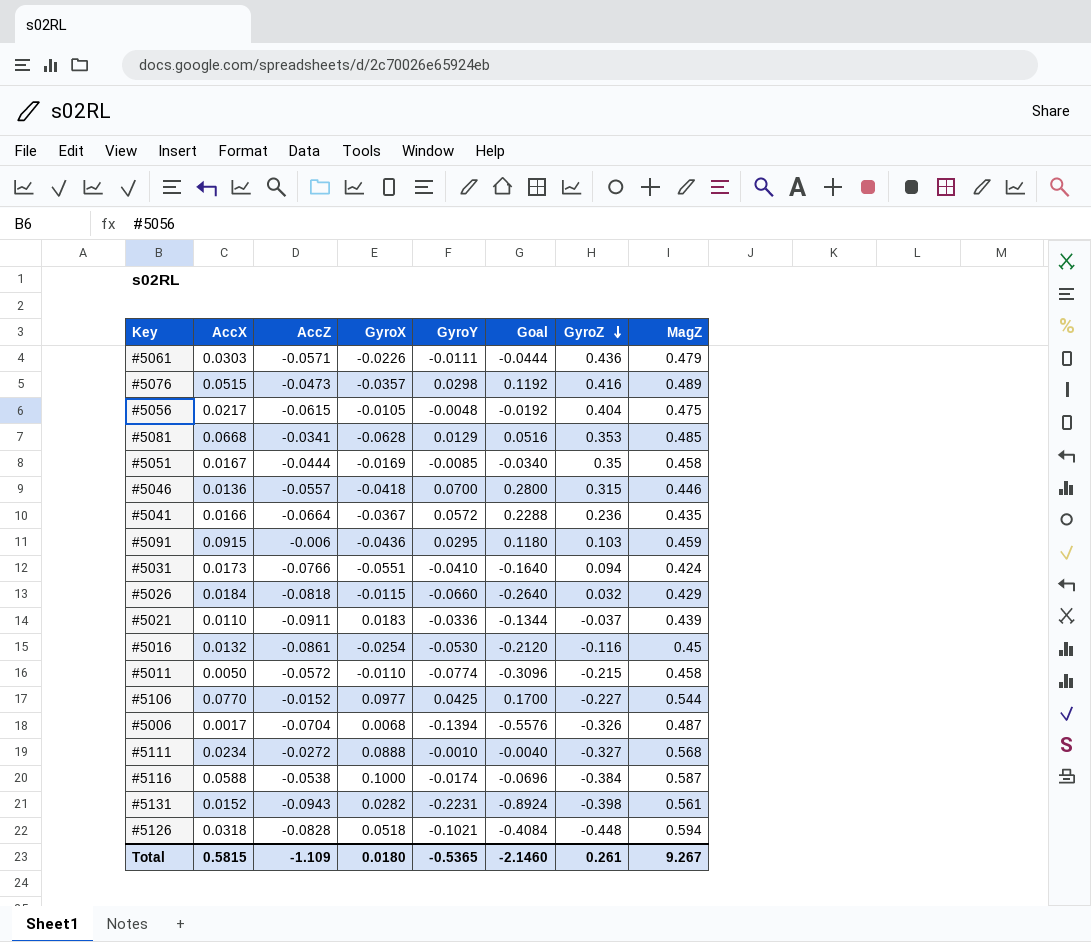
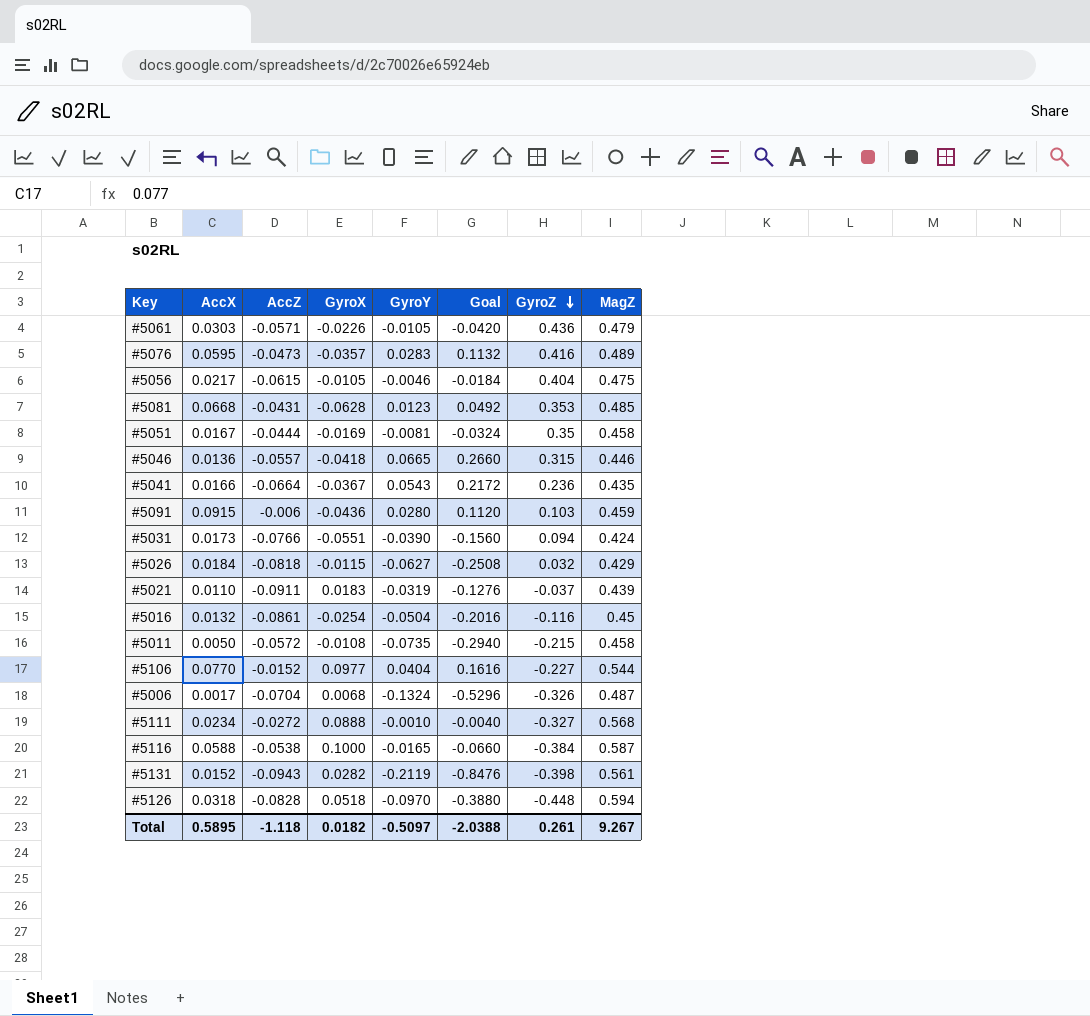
#5061 | GyroY: -0.0111 -> -0.0105
#5061 | Goal: -0.0444 -> -0.0420
#5076 | AccX: 0.0515 -> 0.0595
#5076 | GyroY: 0.0298 -> 0.0283
#5076 | Goal: 0.1192 -> 0.1132
#5056 | GyroY: -0.0048 -> -0.0046
#5056 | Goal: -0.0192 -> -0.0184
#5081 | AccZ: -0.0341 -> -0.0431
#5081 | GyroY: 0.0129 -> 0.0123
#5081 | Goal: 0.0516 -> 0.0492
#5051 | GyroY: -0.0085 -> -0.0081
#5051 | Goal: -0.0340 -> -0.0324
#5046 | GyroY: 0.0700 -> 0.0665
#5046 | Goal: 0.2800 -> 0.2660
#5041 | GyroY: 0.0572 -> 0.0543
#5041 | Goal: 0.2288 -> 0.2172
#5091 | GyroY: 0.0295 -> 0.0280
#5091 | Goal: 0.1180 -> 0.1120
#5031 | GyroY: -0.0410 -> -0.0390
#5031 | Goal: -0.1640 -> -0.1560
#5026 | GyroY: -0.0660 -> -0.0627
#5026 | Goal: -0.2640 -> -0.2508
#5021 | GyroY: -0.0336 -> -0.0319
#5021 | Goal: -0.1344 -> -0.1276
#5016 | GyroY: -0.0530 -> -0.0504
#5016 | Goal: -0.2120 -> -0.2016
#5011 | GyroX: -0.0110 -> -0.0108
#5011 | GyroY: -0.0774 -> -0.0735
#5011 | Goal: -0.3096 -> -0.2940
#5106 | GyroY: 0.0425 -> 0.0404
#5106 | Goal: 0.1700 -> 0.1616
#5006 | GyroY: -0.1394 -> -0.1324
#5006 | Goal: -0.5576 -> -0.5296
#5116 | GyroY: -0.0174 -> -0.0165
#5116 | Goal: -0.0696 -> -0.0660
#5131 | GyroY: -0.2231 -> -0.2119
#5131 | Goal: -0.8924 -> -0.8476
#5126 | GyroY: -0.1021 -> -0.0970
#5126 | Goal: -0.4084 -> -0.3880
Total | AccX: 0.5815 -> 0.5895
Total | AccZ: -1.109 -> -1.118
Total | GyroX: 0.0180 -> 0.0182
Total | GyroY: -0.5365 -> -0.5097
Total | Goal: -2.1460 -> -2.0388

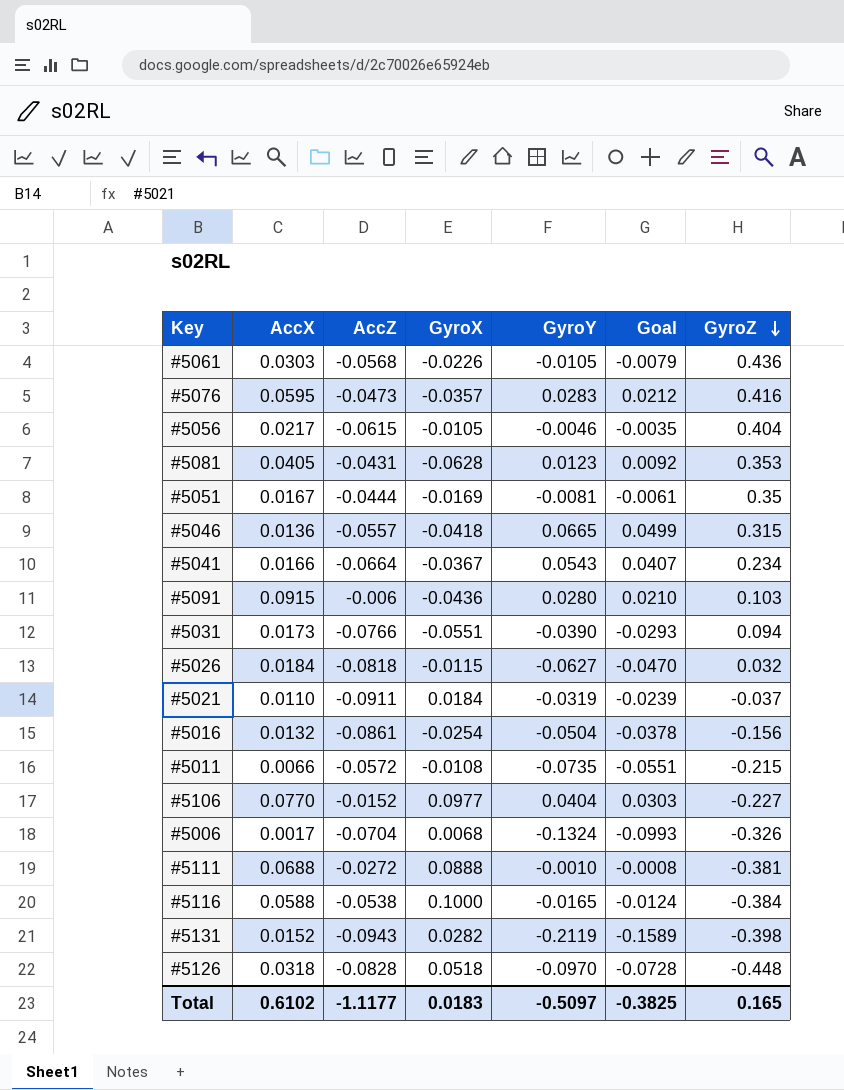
column MagZ | position: 8 -> none
column Goal | formula: [GyroY] * 4 -> [GyroY] * 0.75
#5061 | AccZ: -0.0571 -> -0.0568
#5081 | AccX: 0.0668 -> 0.0405
#5041 | GyroZ: 0.236 -> 0.234
#5021 | GyroX: 0.0183 -> 0.0184
#5016 | GyroZ: -0.116 -> -0.156
#5011 | AccX: 0.0050 -> 0.0066
#5111 | AccX: 0.0234 -> 0.0688
#5111 | GyroZ: -0.327 -> -0.381
Total | AccX: 0.5895 -> 0.6102
Total | AccZ: -1.118 -> -1.1177
Total | GyroX: 0.0182 -> 0.0183
Total | Goal: -2.0388 -> -0.3825
Total | GyroZ: 0.261 -> 0.165

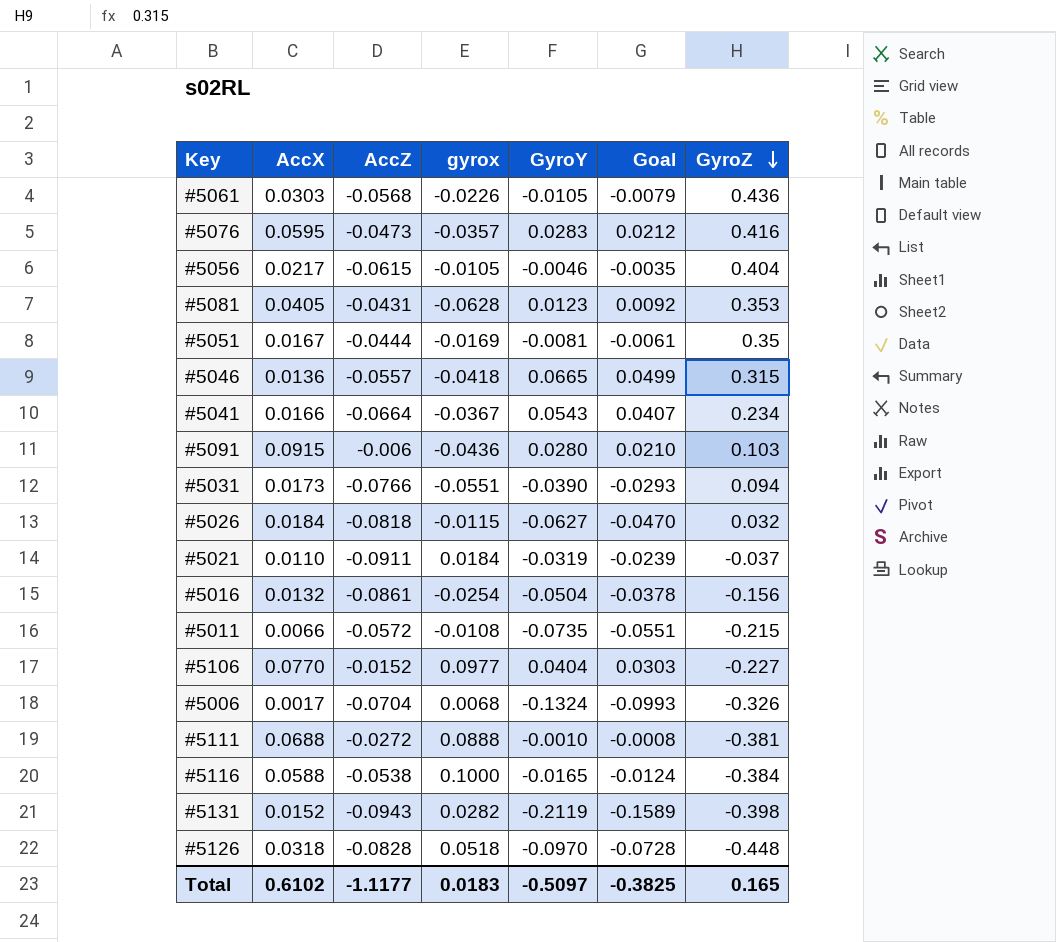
column name: GyroX -> gyrox

